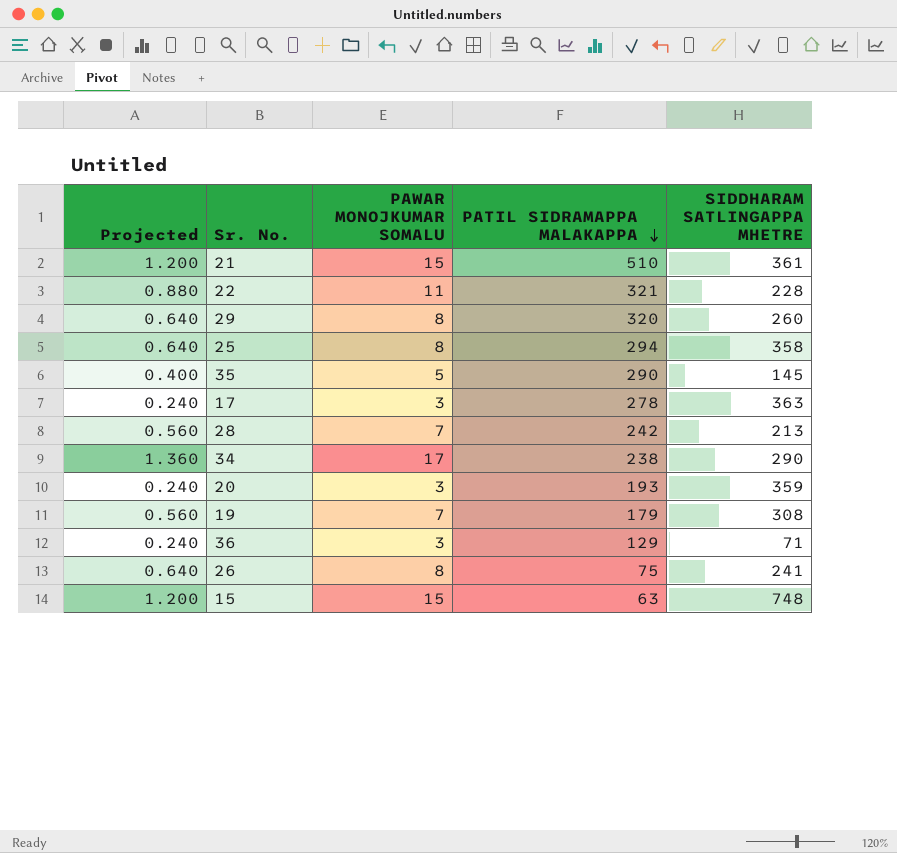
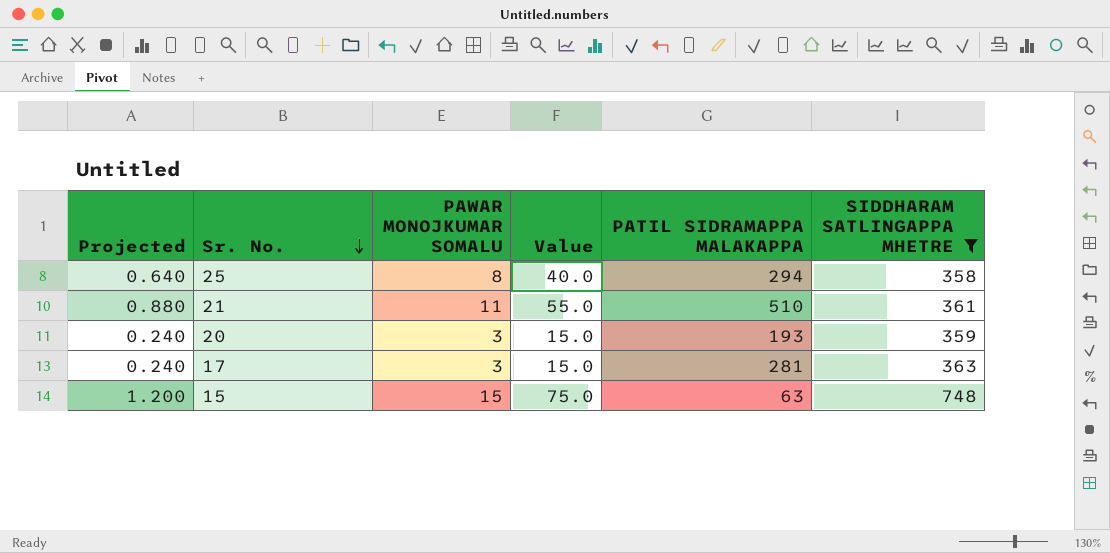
filter: none -> SIDDHARAM SATLINGAPPA MHETRE >= 358
row order: PATIL SIDRAMAPPA MALAKAPPA descending -> Sr. No. descending
column Value | formula: none -> [PAWAR MONOJKUMAR SOMALU] * 5
21 | Projected: 1.200 -> 0.880
21 | PAWAR MONOJKUMAR SOMALU: 15 -> 11
17 | PATIL SIDRAMAPPA MALAKAPPA: 278 -> 281

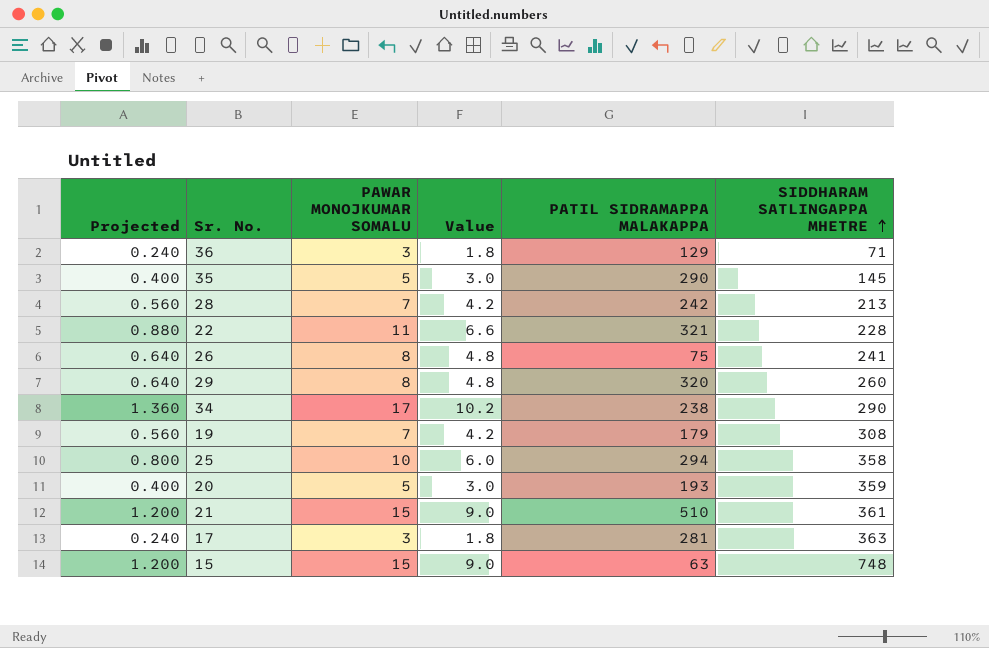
filter: SIDDHARAM SATLINGAPPA MHETRE >= 358 -> none
row order: Sr. No. descending -> SIDDHARAM SATLINGAPPA MHETRE ascending
column Value | formula: [PAWAR MONOJKUMAR SOMALU] * 5 -> [PAWAR MONOJKUMAR SOMALU] * 0.6
25 | Projected: 0.640 -> 0.800
25 | PAWAR MONOJKUMAR SOMALU: 8 -> 10
20 | Projected: 0.240 -> 0.400
20 | PAWAR MONOJKUMAR SOMALU: 3 -> 5
21 | Projected: 0.880 -> 1.200
21 | PAWAR MONOJKUMAR SOMALU: 11 -> 15

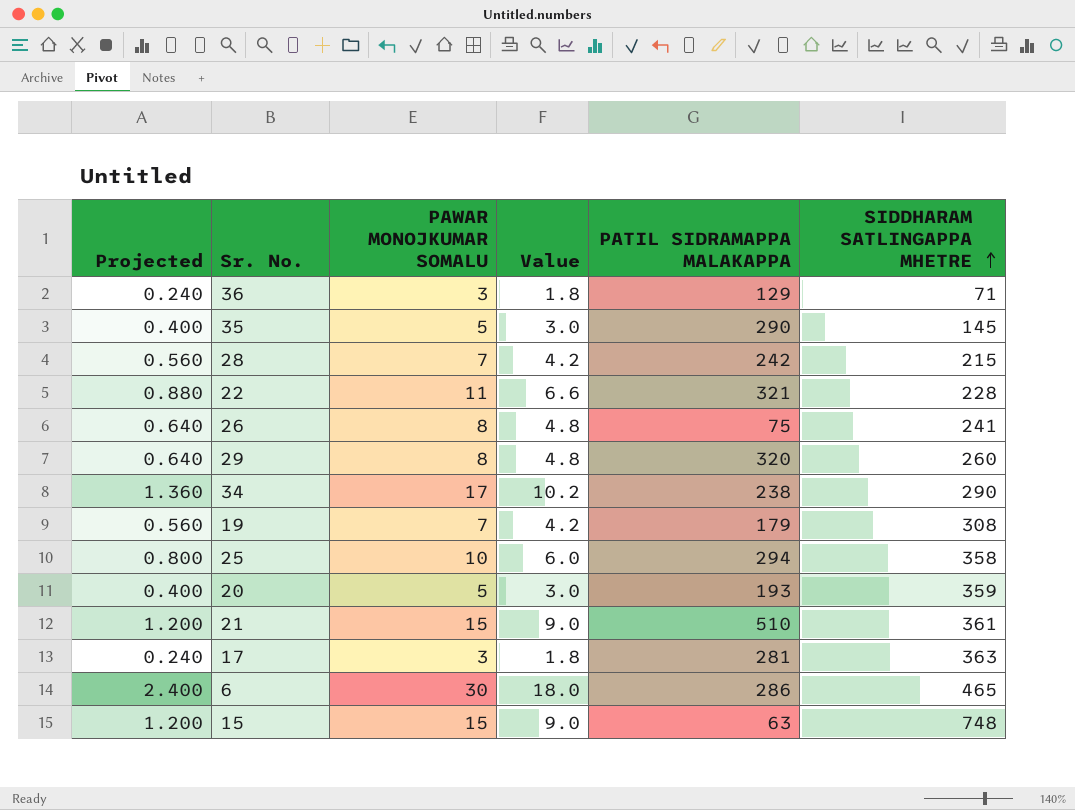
28 | SIDDHARAM SATLINGAPPA MHETRE: 213 -> 215
row 6: none -> 2.400 | 30 | 18.0 | 286 | 465

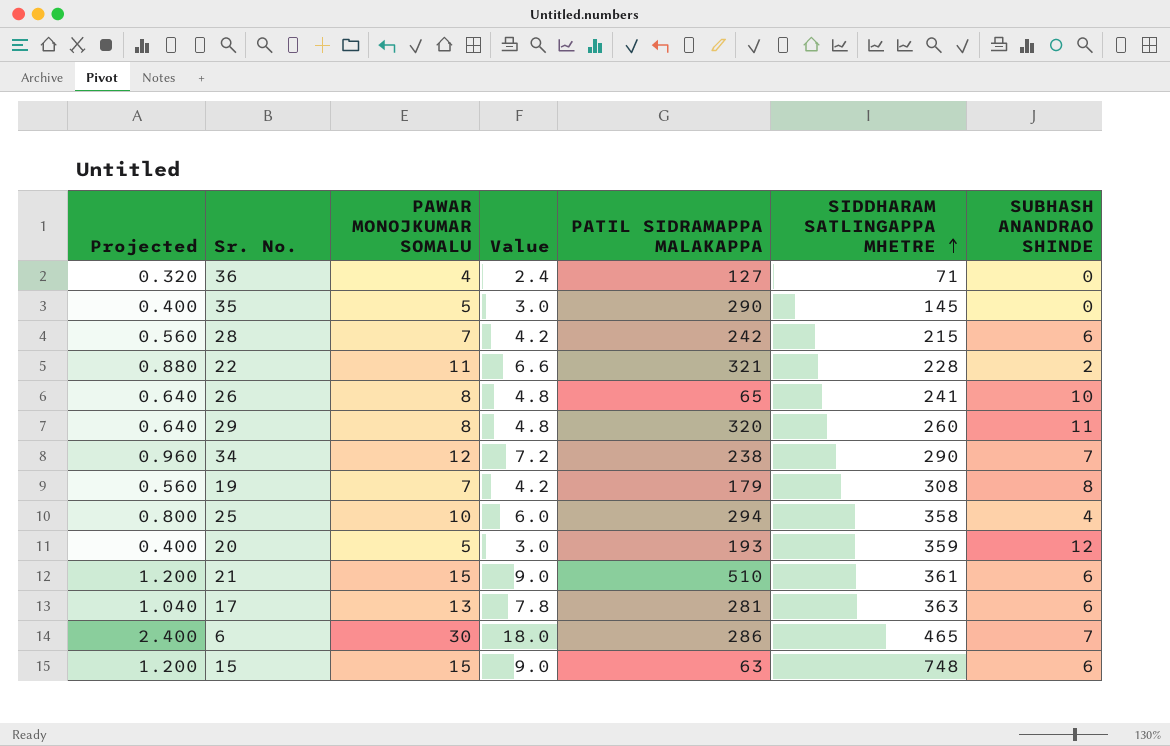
column SUBHASH ANANDRAO SHINDE | position: none -> 7
36 | Projected: 0.240 -> 0.320
36 | PAWAR MONOJKUMAR SOMALU: 3 -> 4
36 | Value: 1.8 -> 2.4
36 | PATIL SIDRAMAPPA MALAKAPPA: 129 -> 127
26 | PATIL SIDRAMAPPA MALAKAPPA: 75 -> 65
34 | Projected: 1.360 -> 0.960
34 | PAWAR MONOJKUMAR SOMALU: 17 -> 12
34 | Value: 10.2 -> 7.2
17 | Projected: 0.240 -> 1.040
17 | PAWAR MONOJKUMAR SOMALU: 3 -> 13
17 | Value: 1.8 -> 7.8

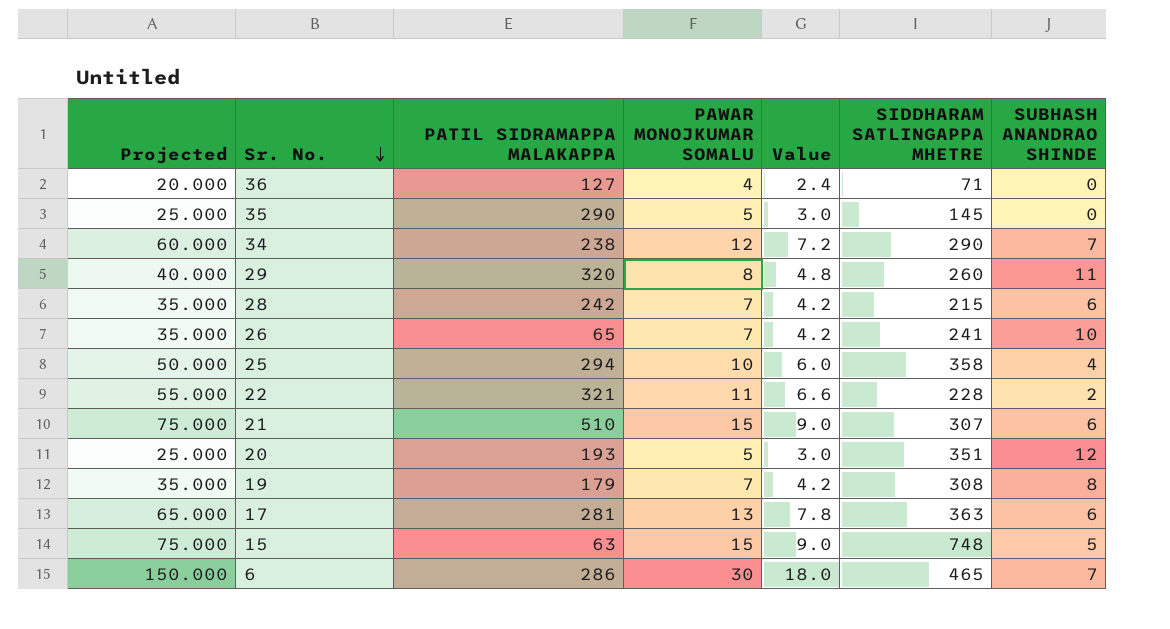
row order: SIDDHARAM SATLINGAPPA MHETRE ascending -> Sr. No. descending
column Projected | formula: [PAWAR MONOJKUMAR SOMALU] * 0.08 -> [PAWAR MONOJKUMAR SOMALU] * 5
column PATIL SIDRAMAPPA MALAKAPPA | position: 5 -> 3
26 | PAWAR MONOJKUMAR SOMALU: 8 -> 7
26 | Value: 4.8 -> 4.2
21 | SIDDHARAM SATLINGAPPA MHETRE: 361 -> 307
20 | SIDDHARAM SATLINGAPPA MHETRE: 359 -> 351
15 | SUBHASH ANANDRAO SHINDE: 6 -> 5

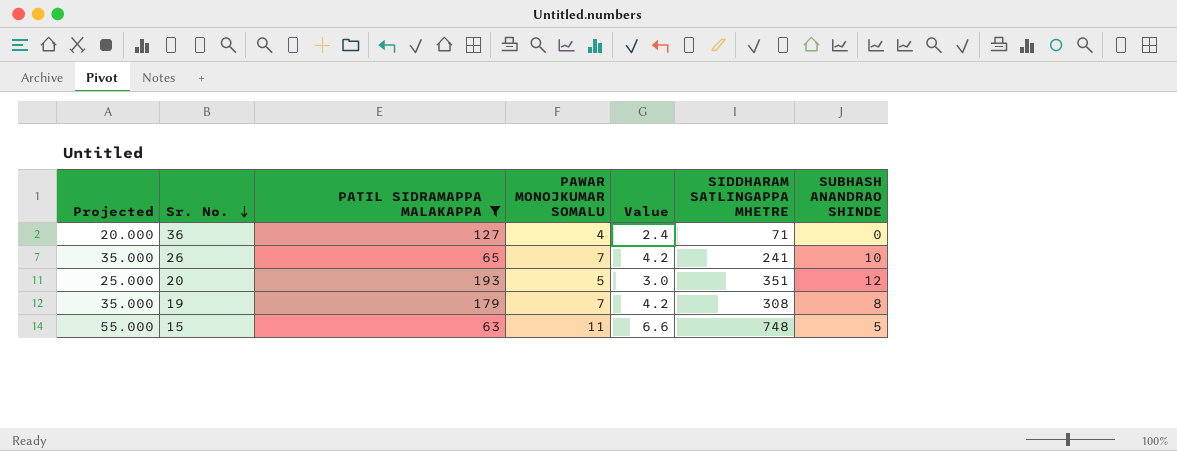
filter: none -> PATIL SIDRAMAPPA MALAKAPPA <= 193
15 | Projected: 75.000 -> 55.000
15 | PAWAR MONOJKUMAR SOMALU: 15 -> 11
15 | Value: 9.0 -> 6.6

